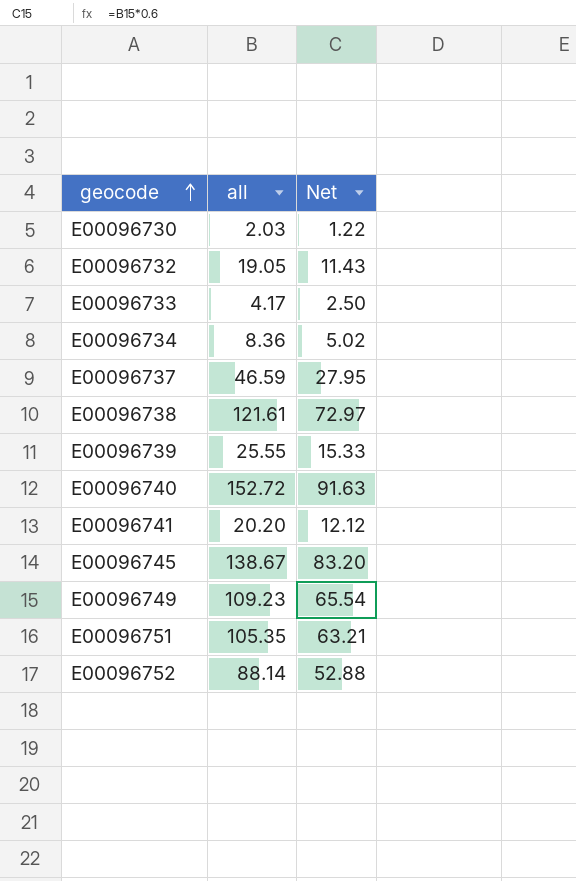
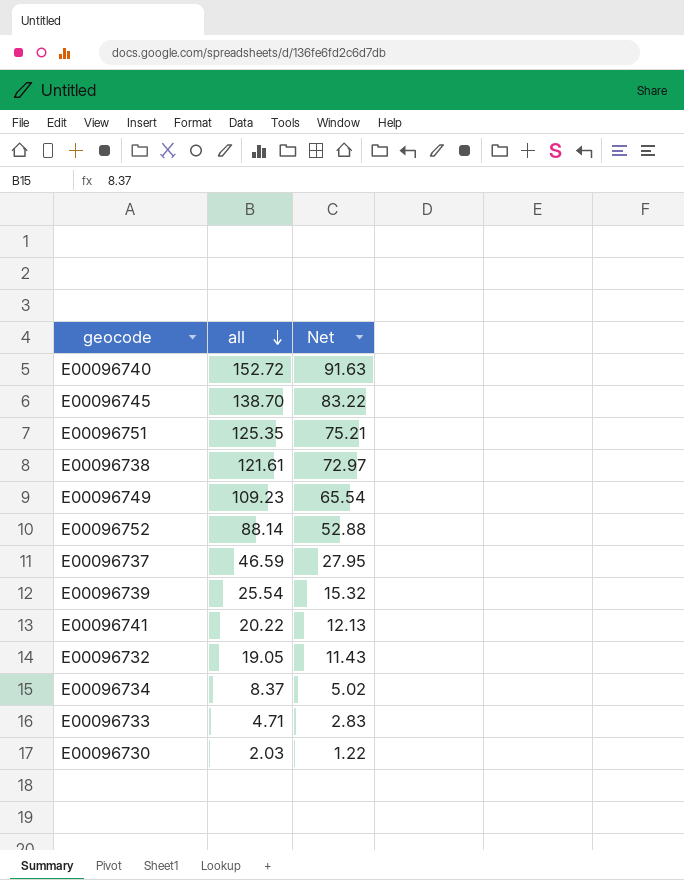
row order: geocode ascending -> all descending
E00096745 | all: 138.67 -> 138.70
E00096745 | Net: 83.20 -> 83.22
E00096751 | all: 105.35 -> 125.35
E00096751 | Net: 63.21 -> 75.21
E00096739 | all: 25.55 -> 25.54
E00096739 | Net: 15.33 -> 15.32
E00096741 | all: 20.20 -> 20.22
E00096741 | Net: 12.12 -> 12.13
E00096734 | all: 8.36 -> 8.37
E00096733 | all: 4.17 -> 4.71
E00096733 | Net: 2.50 -> 2.83

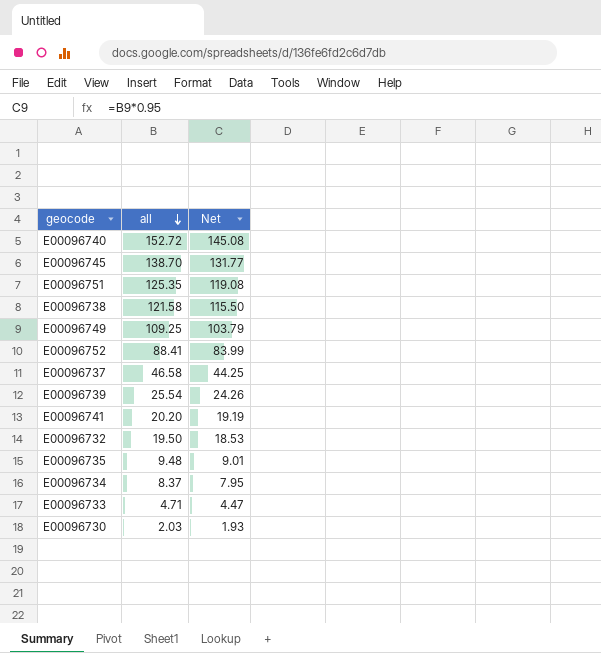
column Net | formula: [all] * 0.6 -> [all] * 0.95
E00096738 | all: 121.61 -> 121.58
E00096749 | all: 109.23 -> 109.25
E00096752 | all: 88.14 -> 88.41
E00096737 | all: 46.59 -> 46.58
E00096741 | all: 20.22 -> 20.20
E00096732 | all: 19.05 -> 19.50
row E00096735: none -> 9.48 | 9.01

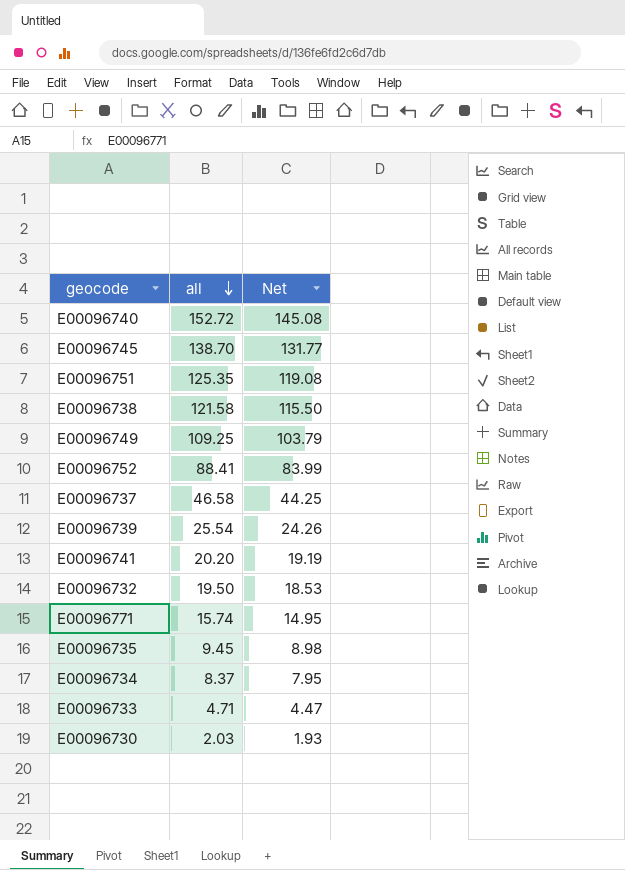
row E00096771: none -> 15.74 | 14.95
E00096735 | all: 9.48 -> 9.45
E00096735 | Net: 9.01 -> 8.98

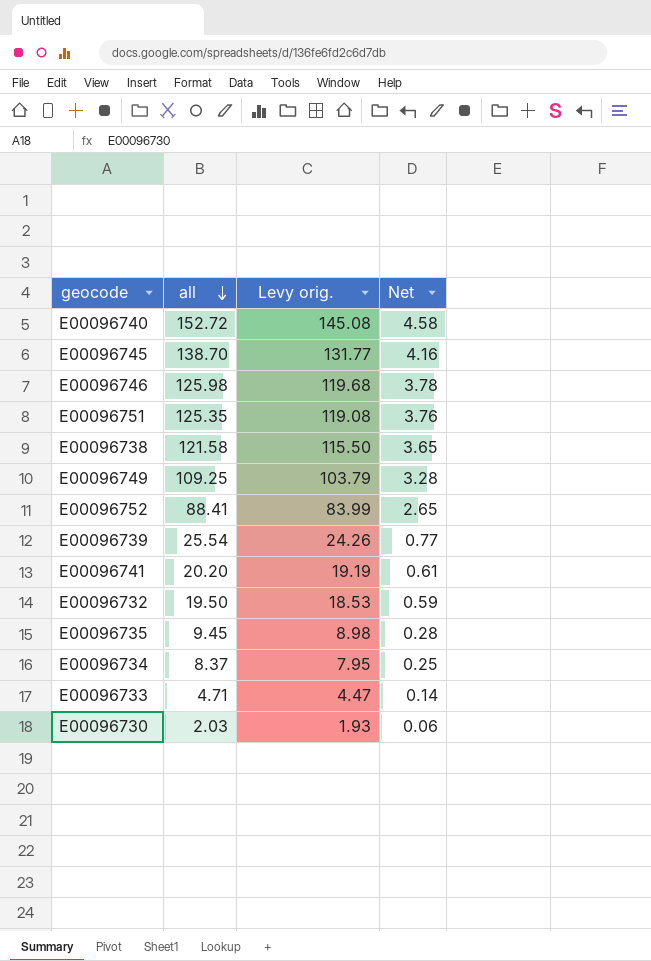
column Levy orig. | formula: none -> [all] * 0.95
column Net | formula: [all] * 0.95 -> [all] * 0.03
row E00096737: 46.58 | 44.25 -> none
row E00096771: 15.74 | 14.95 -> none
row E00096746: none -> 125.98 | 119.68 | 3.78

